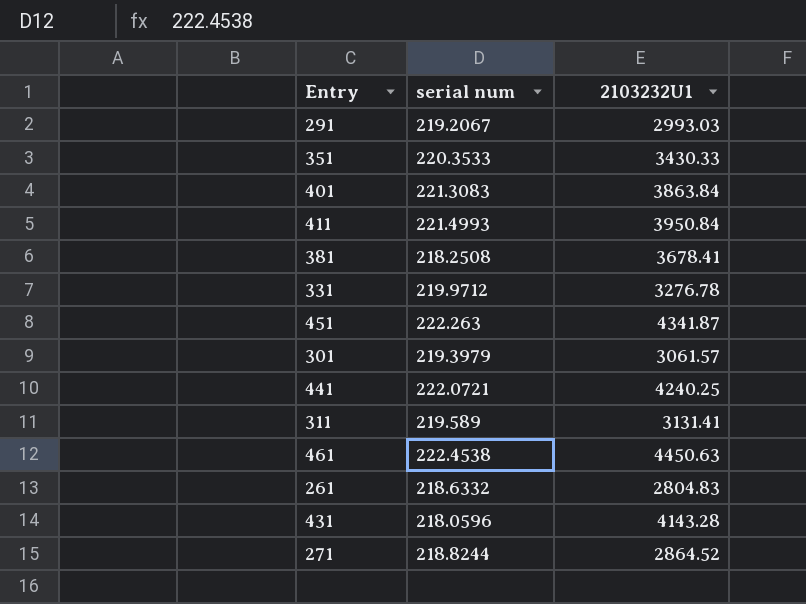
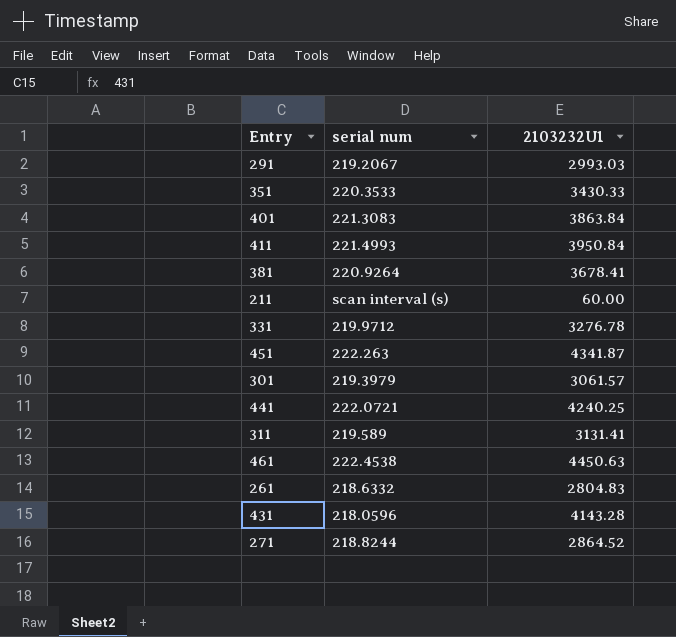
381 | serial num: 218.2508 -> 220.9264
row 211: none -> scan interval (s) | 60.00

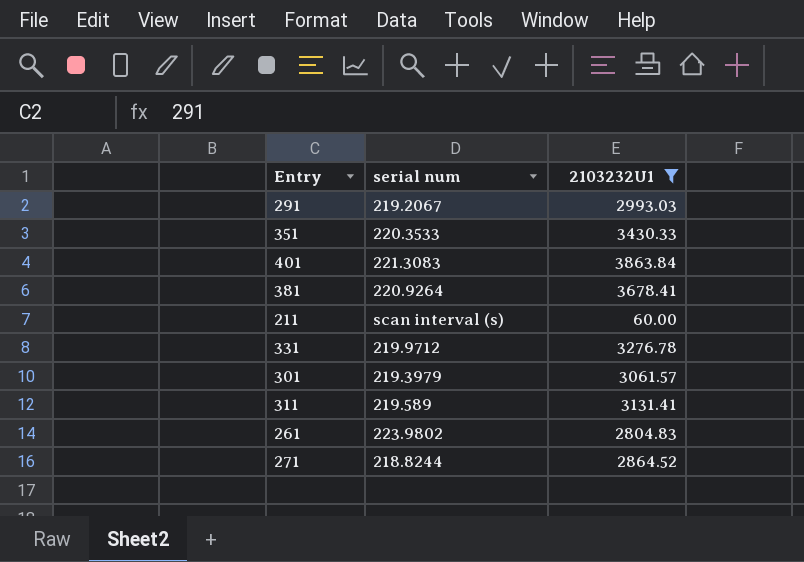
filter: none -> 2103232U1 <= 3863.84
261 | serial num: 218.6332 -> 223.9802

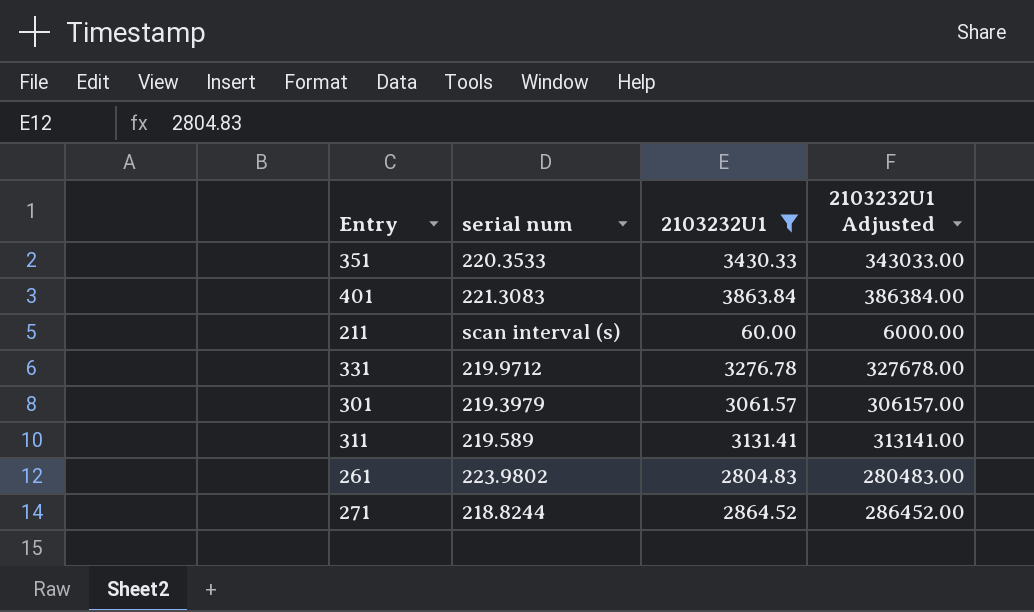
column 2103232U1 Adjusted | formula: none -> [2103232U1] * 100
row 291: 219.2067 | 2993.03 -> none
row 381: 220.9264 | 3678.41 -> none

